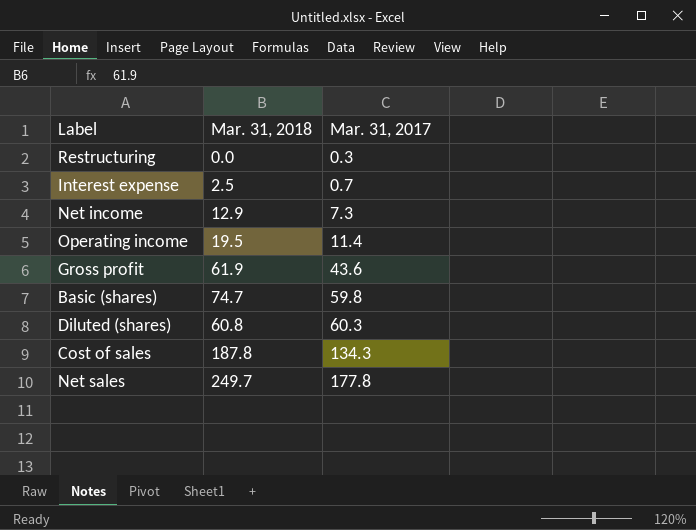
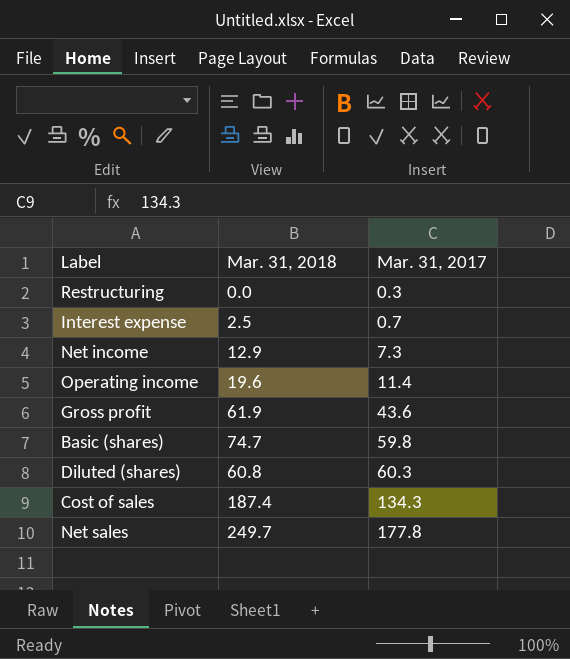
Operating income | Mar. 31, 2018: 19.5 -> 19.6
Cost of sales | Mar. 31, 2018: 187.8 -> 187.4

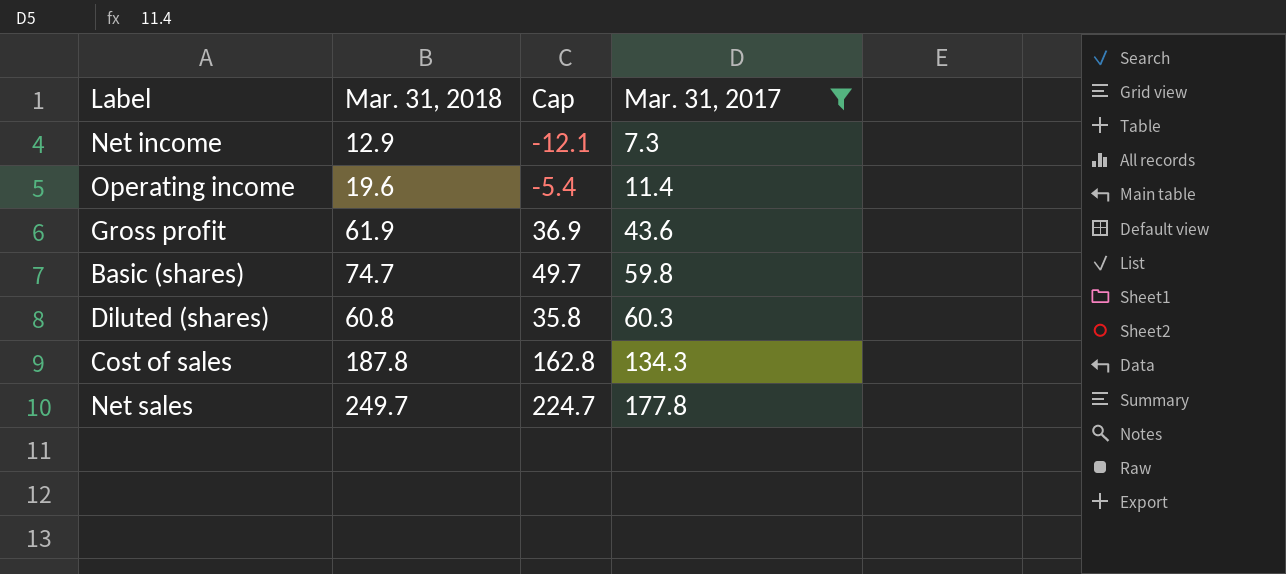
filter: none -> Mar. 31, 2017 >= 7.3
column Cap | formula: none -> [Mar. 31, 2018] - 25
Cost of sales | Mar. 31, 2018: 187.4 -> 187.8

